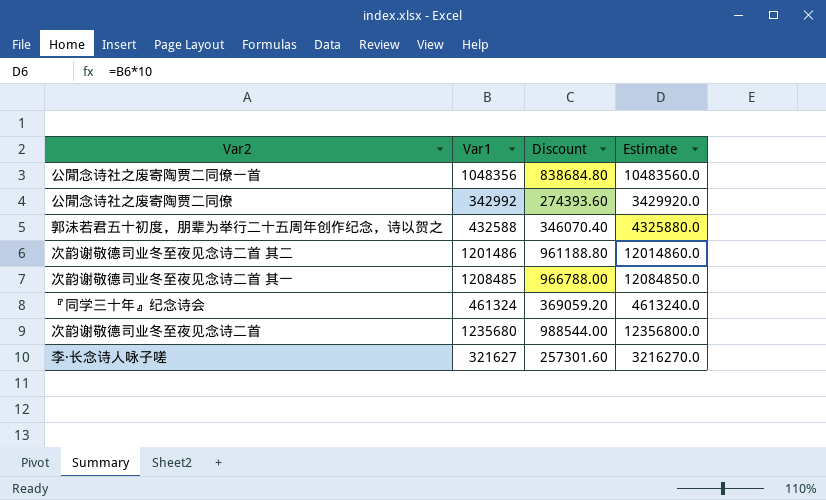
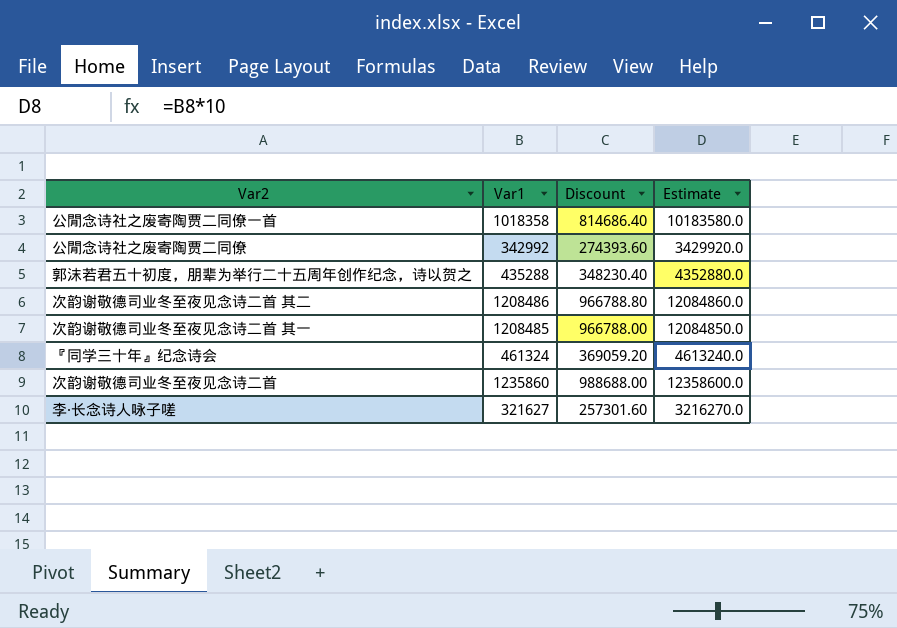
公閒念诗社之废寄陶贾二同僚一首 | Var1: 1048356 -> 1018358
公閒念诗社之废寄陶贾二同僚一首 | Discount: 838684.80 -> 814686.40
公閒念诗社之废寄陶贾二同僚一首 | Estimate: 10483560.0 -> 10183580.0
郭沫若君五十初度，朋辈为举行二十五周年创作纪念，诗以贺之 | Var1: 432588 -> 435288
郭沫若君五十初度，朋辈为举行二十五周年创作纪念，诗以贺之 | Discount: 346070.40 -> 348230.40
郭沫若君五十初度，朋辈为举行二十五周年创作纪念，诗以贺之 | Estimate: 4325880.0 -> 4352880.0
次韵谢敬德司业冬至夜见念诗二首 其二 | Var1: 1201486 -> 1208486
次韵谢敬德司业冬至夜见念诗二首 其二 | Discount: 961188.80 -> 966788.80
次韵谢敬德司业冬至夜见念诗二首 其二 | Estimate: 12014860.0 -> 12084860.0
次韵谢敬德司业冬至夜见念诗二首 | Var1: 1235680 -> 1235860
次韵谢敬德司业冬至夜见念诗二首 | Discount: 988544.00 -> 988688.00
次韵谢敬德司业冬至夜见念诗二首 | Estimate: 12356800.0 -> 12358600.0

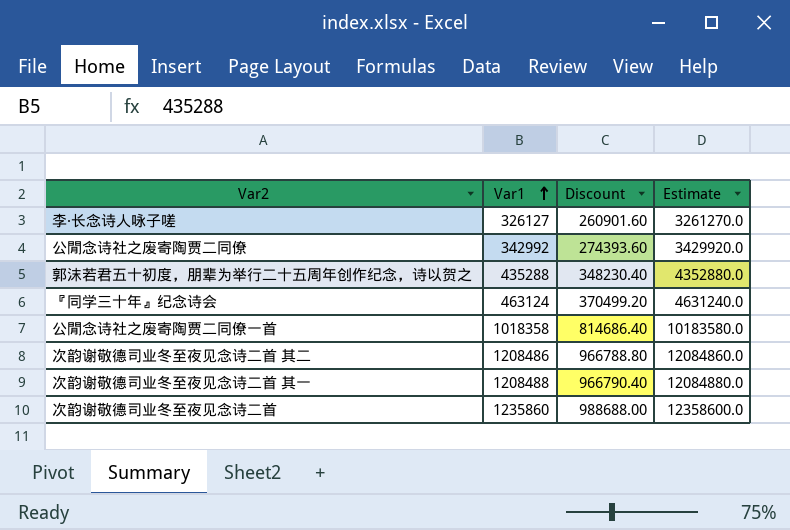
row order: none -> Var1 ascending
李·长念诗人咏子嗟 | Var1: 321627 -> 326127
李·长念诗人咏子嗟 | Discount: 257301.60 -> 260901.60
李·长念诗人咏子嗟 | Estimate: 3216270.0 -> 3261270.0
『同学三十年』纪念诗会 | Var1: 461324 -> 463124
『同学三十年』纪念诗会 | Discount: 369059.20 -> 370499.20
『同学三十年』纪念诗会 | Estimate: 4613240.0 -> 4631240.0
次韵谢敬德司业冬至夜见念诗二首 其一 | Var1: 1208485 -> 1208488
次韵谢敬德司业冬至夜见念诗二首 其一 | Discount: 966788.00 -> 966790.40
次韵谢敬德司业冬至夜见念诗二首 其一 | Estimate: 12084850.0 -> 12084880.0

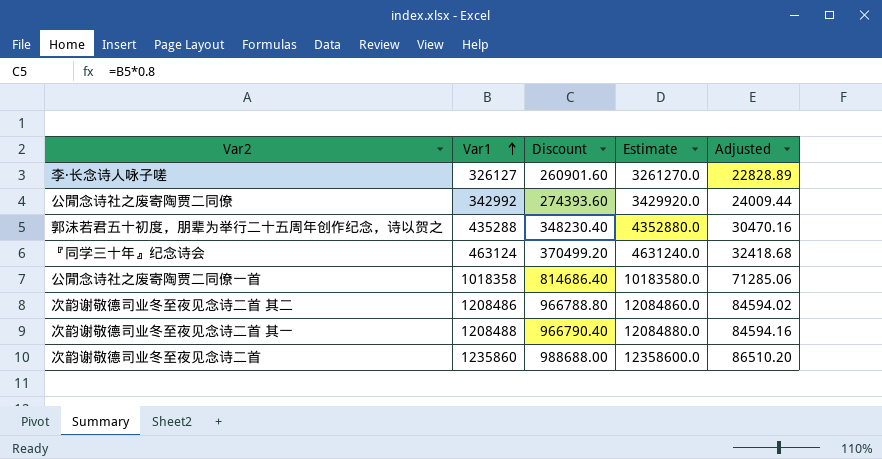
column Adjusted | formula: none -> [Var1] * 0.07

